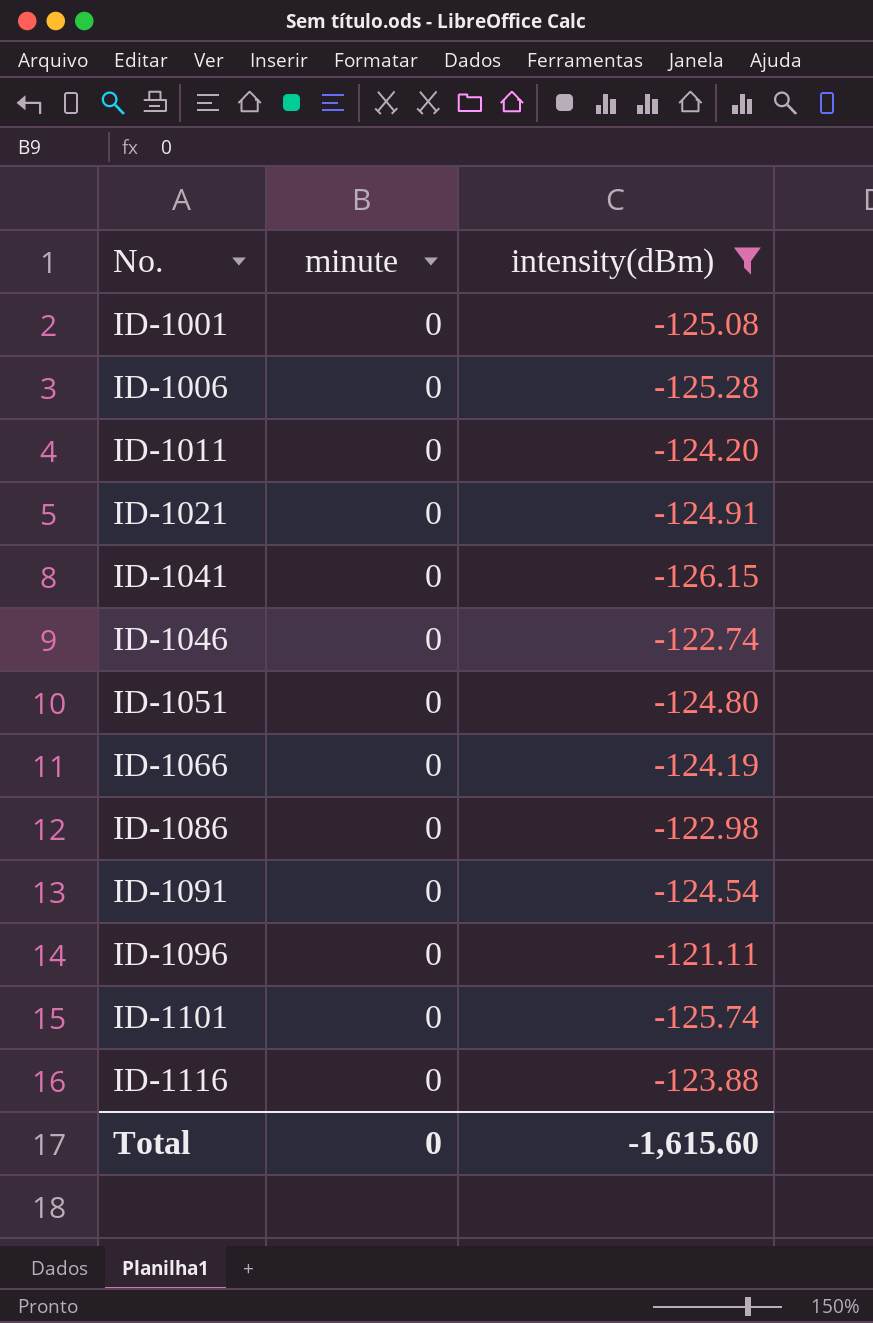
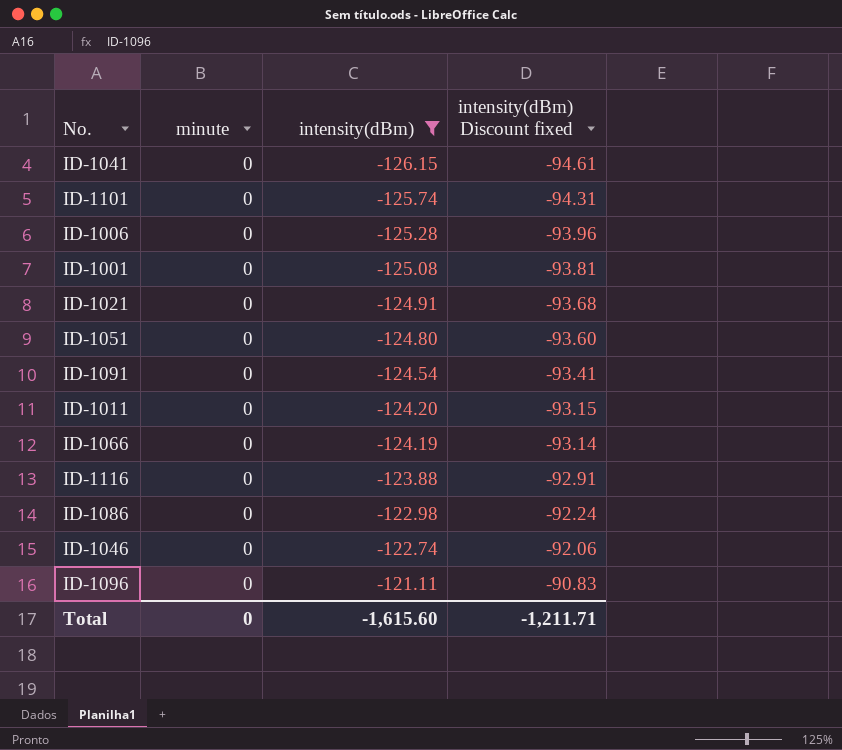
row order: No. ascending -> intensity(dBm) ascending
column intensity(dBm) Discount fixed | formula: none -> [intensity(dBm)] * 0.75

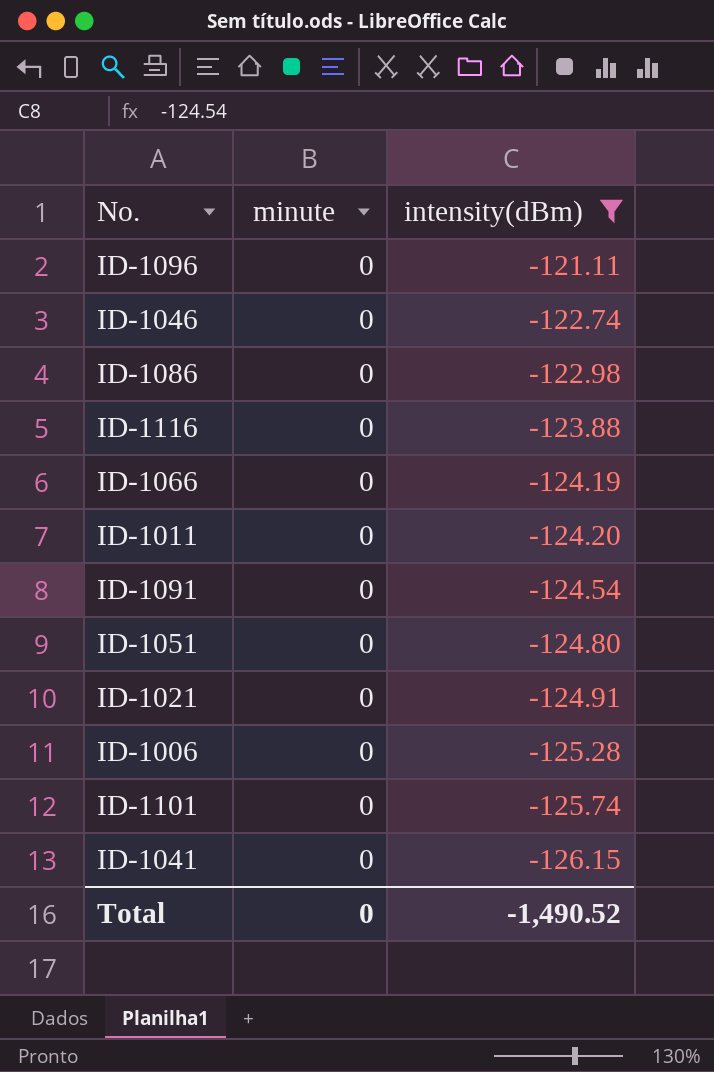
row order: intensity(dBm) ascending -> intensity(dBm) descending
column intensity(dBm) Discount fixed | formula: [intensity(dBm)] * 0.75 -> none
row ID-1001: 0 | -125.08 | -93.81 -> none
Total | intensity(dBm): -1,615.60 -> -1,490.52

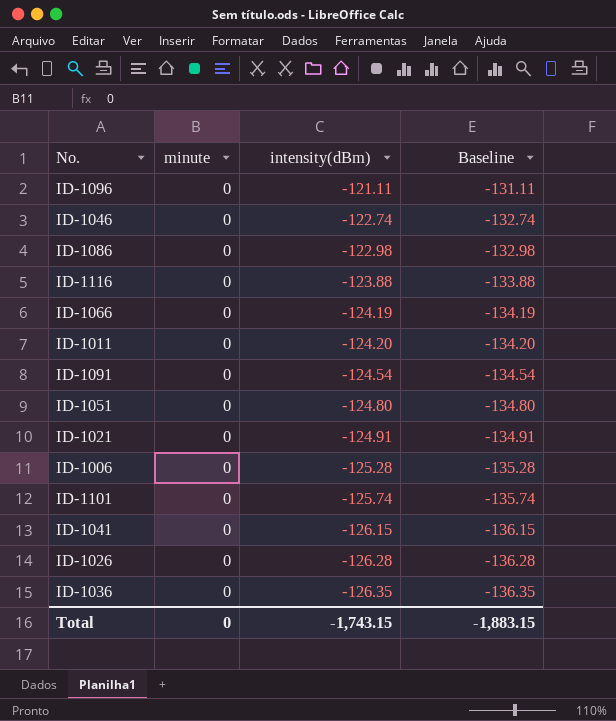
filter: intensity(dBm) >= -126.15 -> none
column Baseline | formula: none -> [intensity(dBm)] - 10
Total | intensity(dBm): -1,490.52 -> -1,743.15

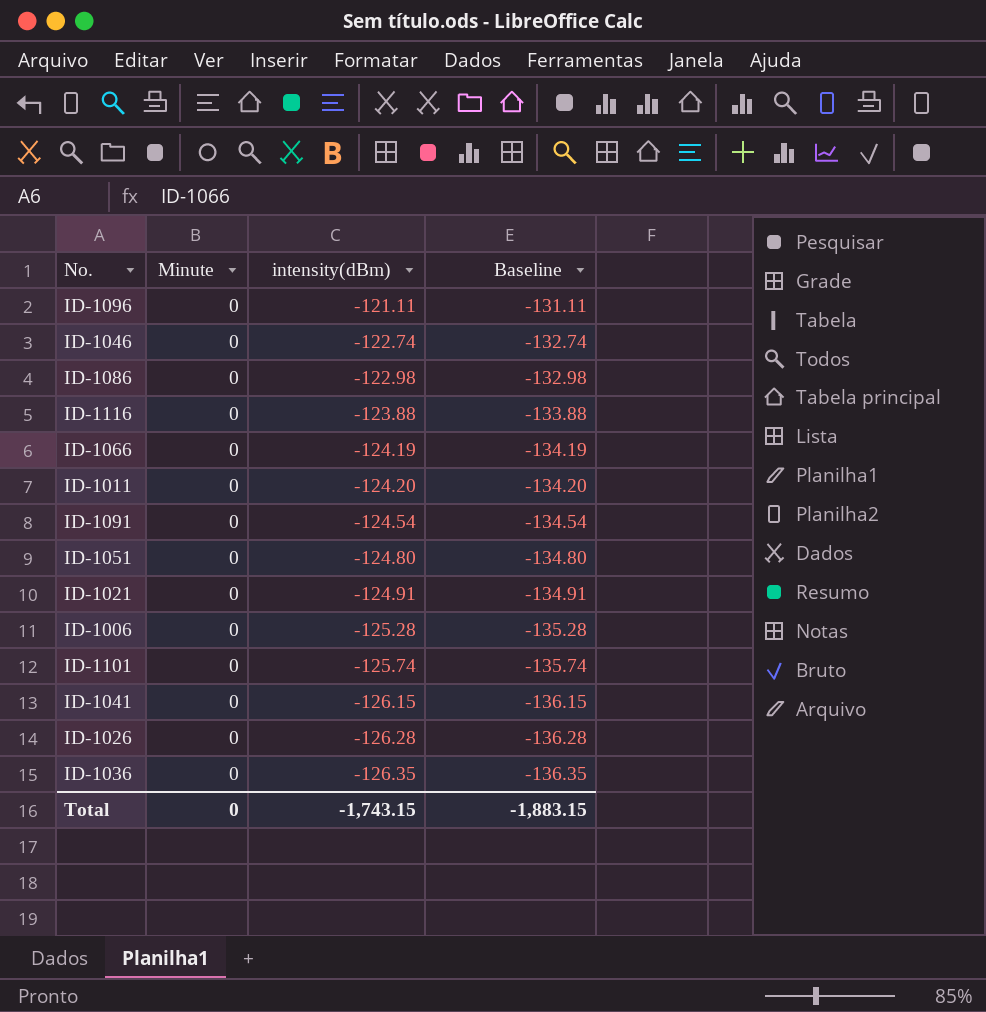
column name: minute -> Minute

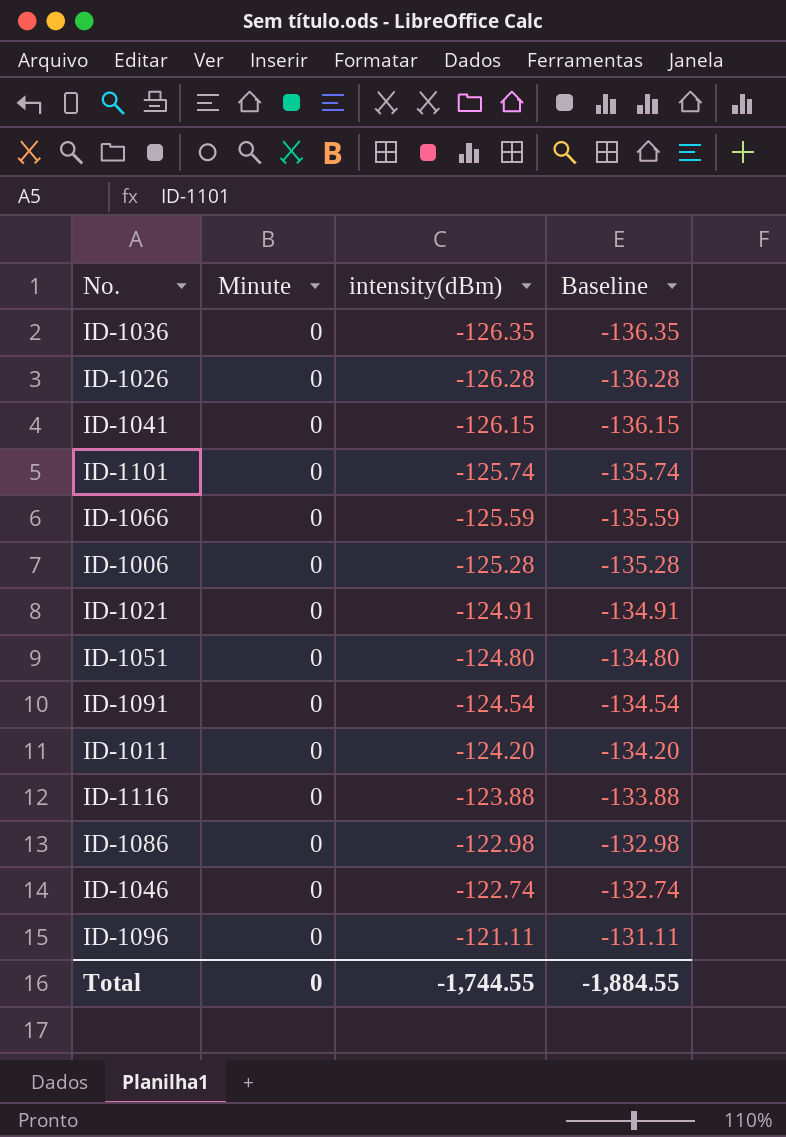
row order: intensity(dBm) descending -> intensity(dBm) ascending
ID-1066 | intensity(dBm): -124.19 -> -125.59
ID-1066 | Baseline: -134.19 -> -135.59
Total | intensity(dBm): -1,743.15 -> -1,744.55
Total | Baseline: -1,883.15 -> -1,884.55

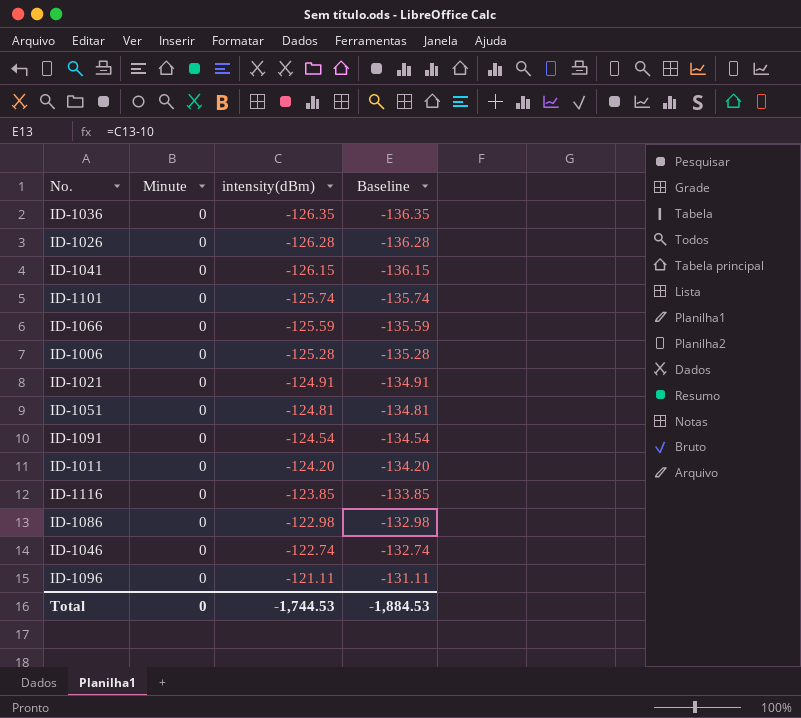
ID-1051 | intensity(dBm): -124.80 -> -124.81
ID-1051 | Baseline: -134.80 -> -134.81
ID-1116 | intensity(dBm): -123.88 -> -123.85
ID-1116 | Baseline: -133.88 -> -133.85
Total | intensity(dBm): -1,744.55 -> -1,744.53
Total | Baseline: -1,884.55 -> -1,884.53

